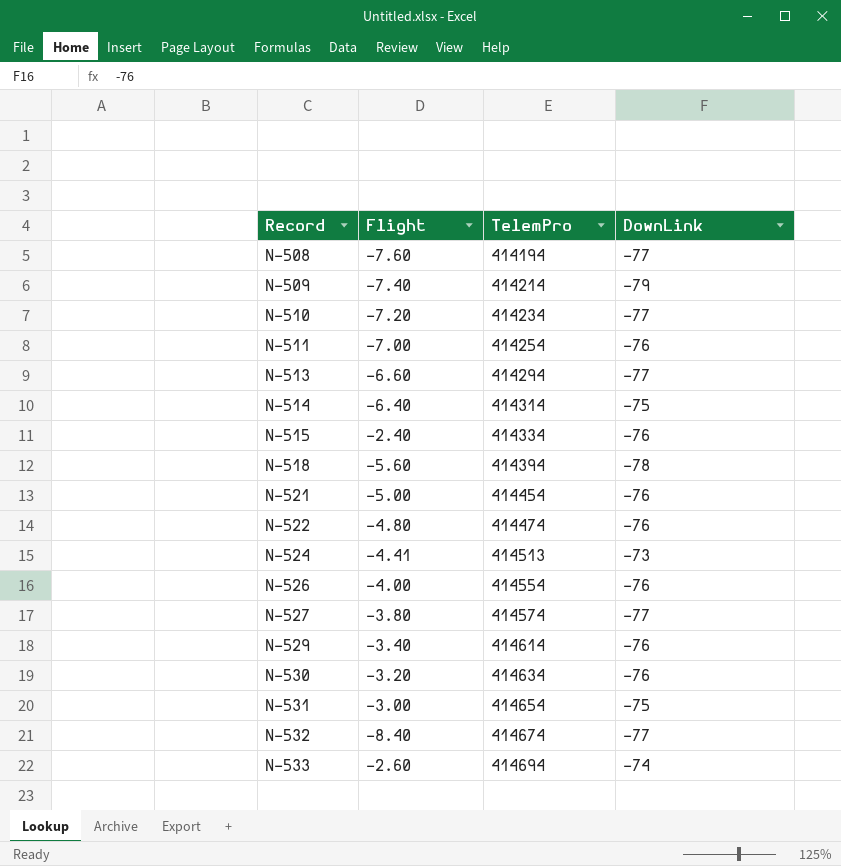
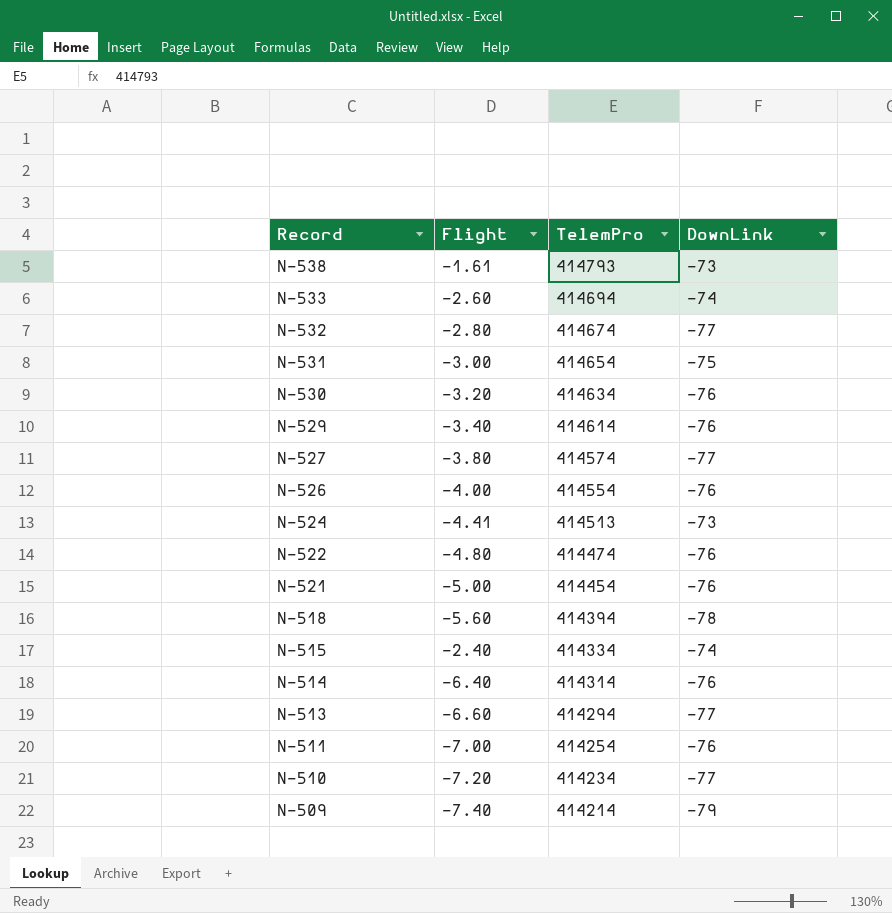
row order: Record ascending -> Record descending
row N-508: -7.60 | 414194 | -77 -> none
row N-538: none -> -1.61 | 414793 | -73
N-532 | Flight: -8.40 -> -2.80
N-515 | DownLink: -76 -> -74
N-514 | DownLink: -75 -> -76

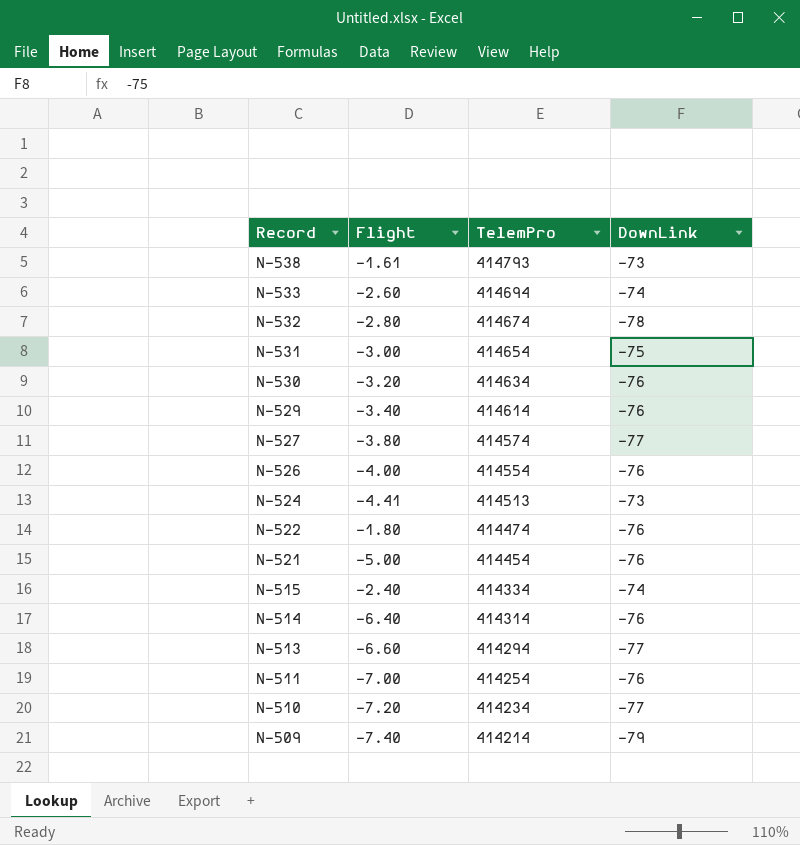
row N-518: -5.60 | 414394 | -78 -> none
N-532 | DownLink: -77 -> -78
N-522 | Flight: -4.80 -> -1.80

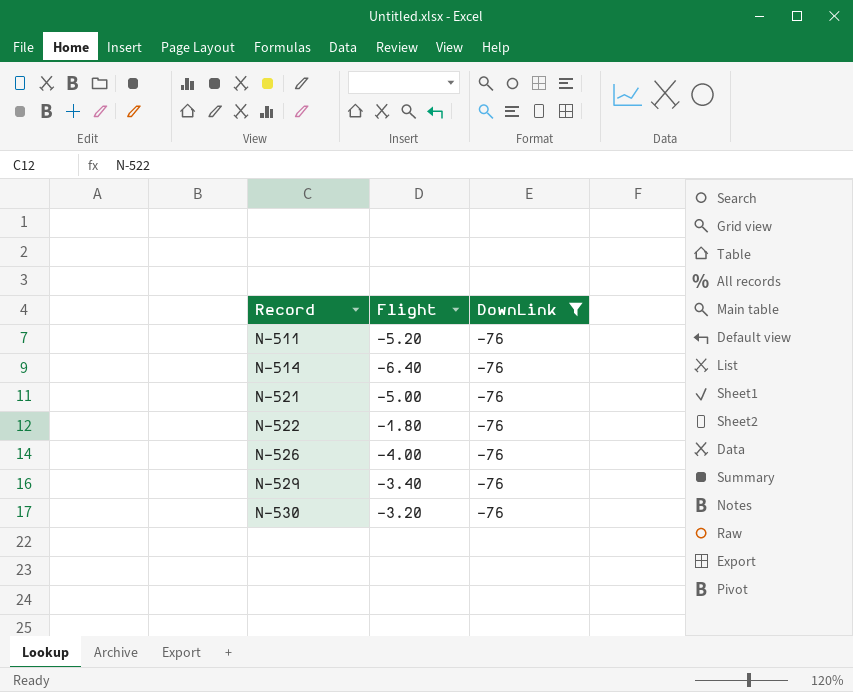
filter: none -> DownLink = -76
row order: Record descending -> Record ascending
column TelemPro | position: 3 -> none
N-511 | Flight: -7.00 -> -5.20

